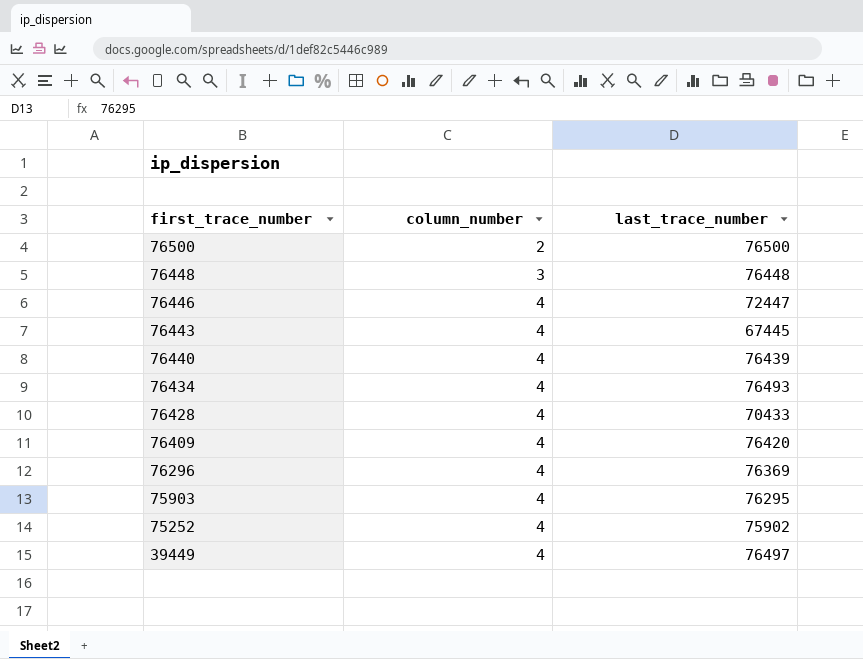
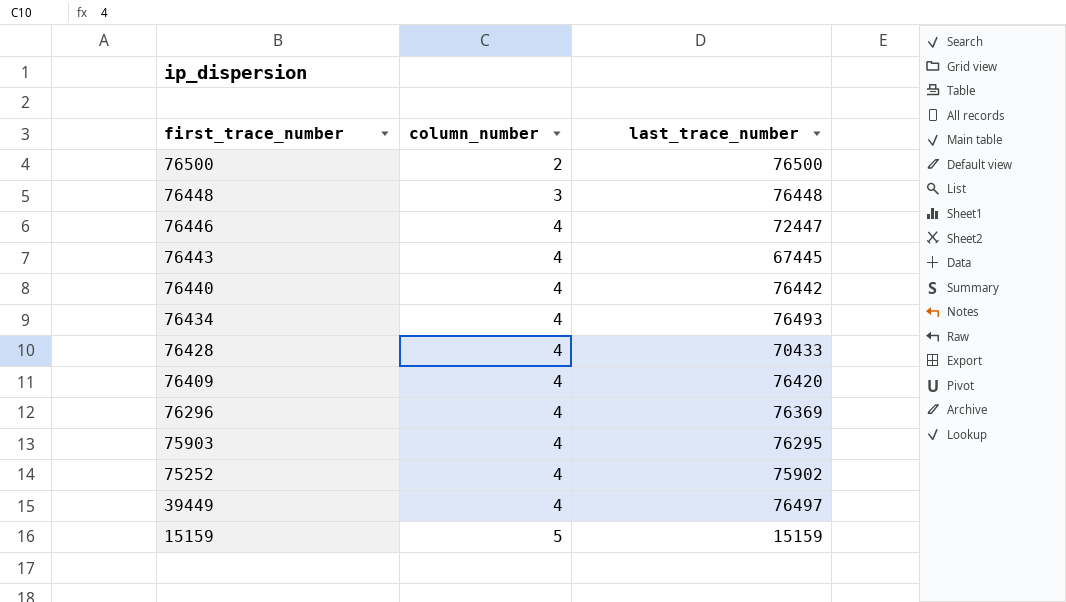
76440 | last_trace_number: 76439 -> 76442
row 15159: none -> 5 | 15159

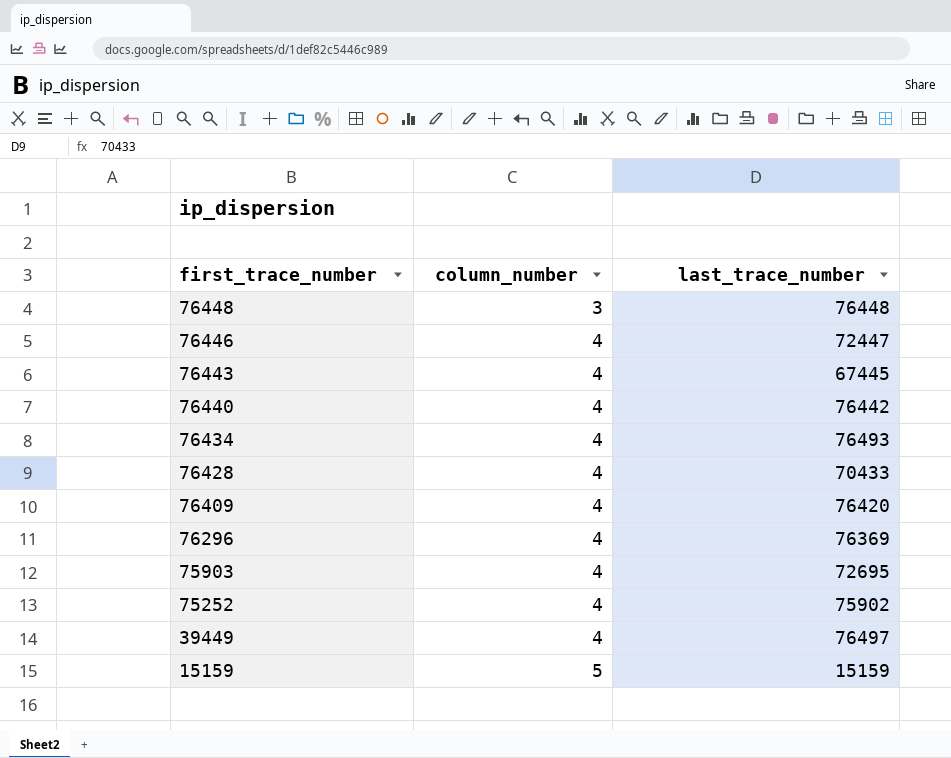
row 76500: 2 | 76500 -> none
75903 | last_trace_number: 76295 -> 72695

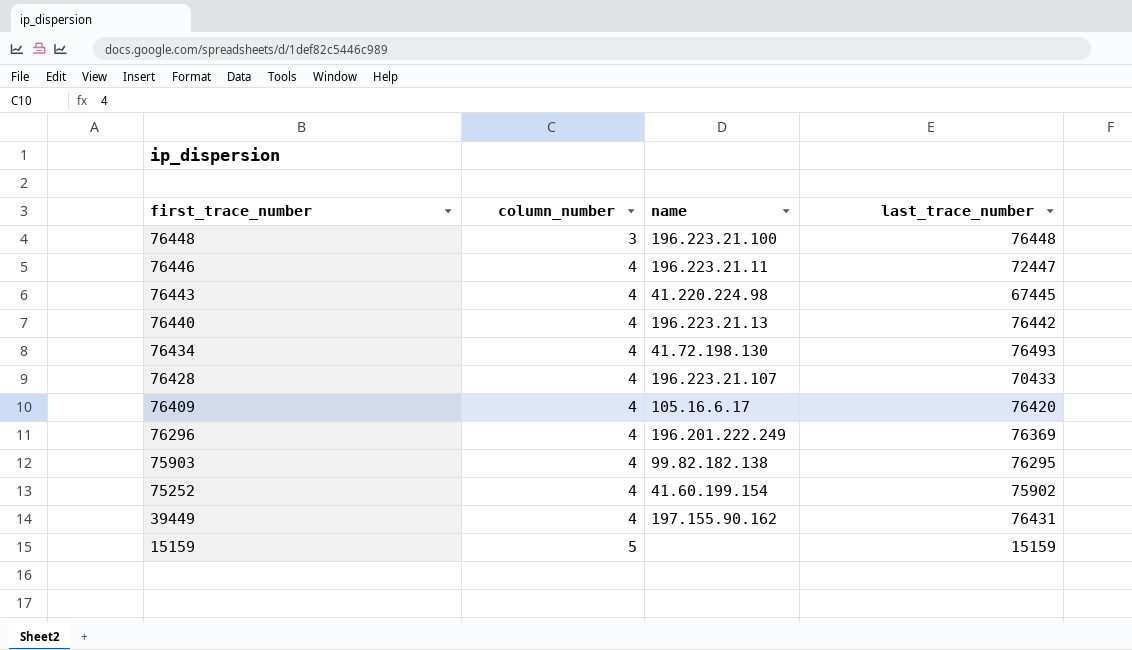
column name | position: none -> 3
75903 | last_trace_number: 72695 -> 76295
39449 | last_trace_number: 76497 -> 76431

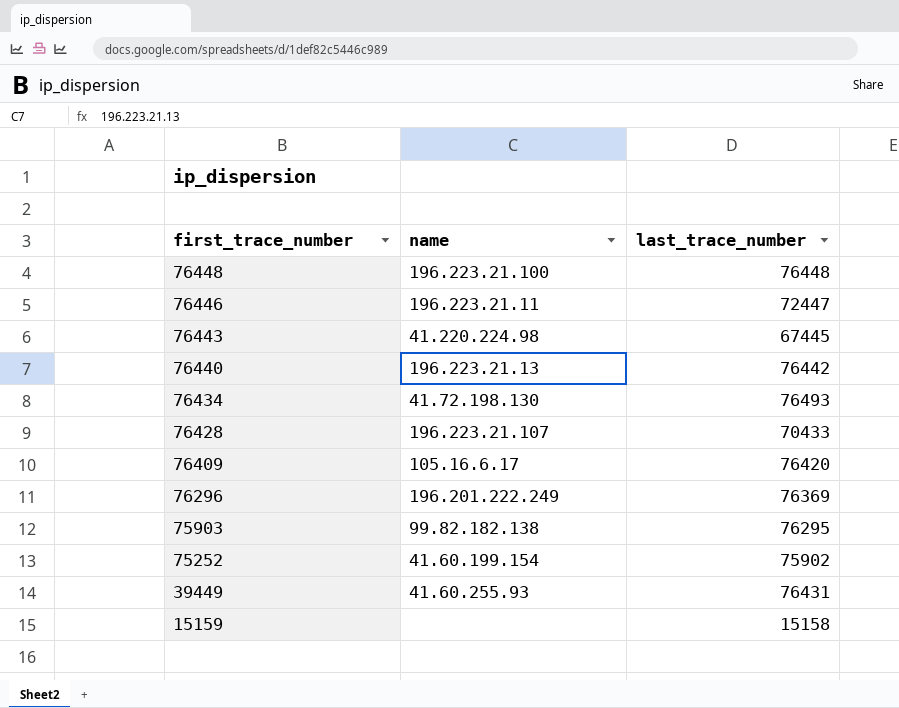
column column_number | position: 2 -> none
39449 | name: 197.155.90.162 -> 41.60.255.93
15159 | last_trace_number: 15159 -> 15158

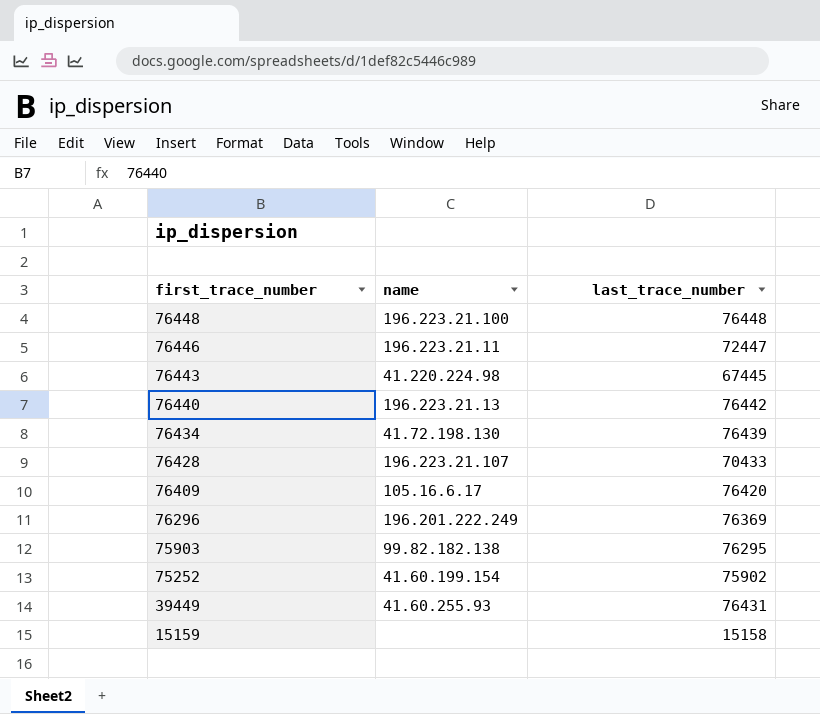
76434 | last_trace_number: 76493 -> 76439

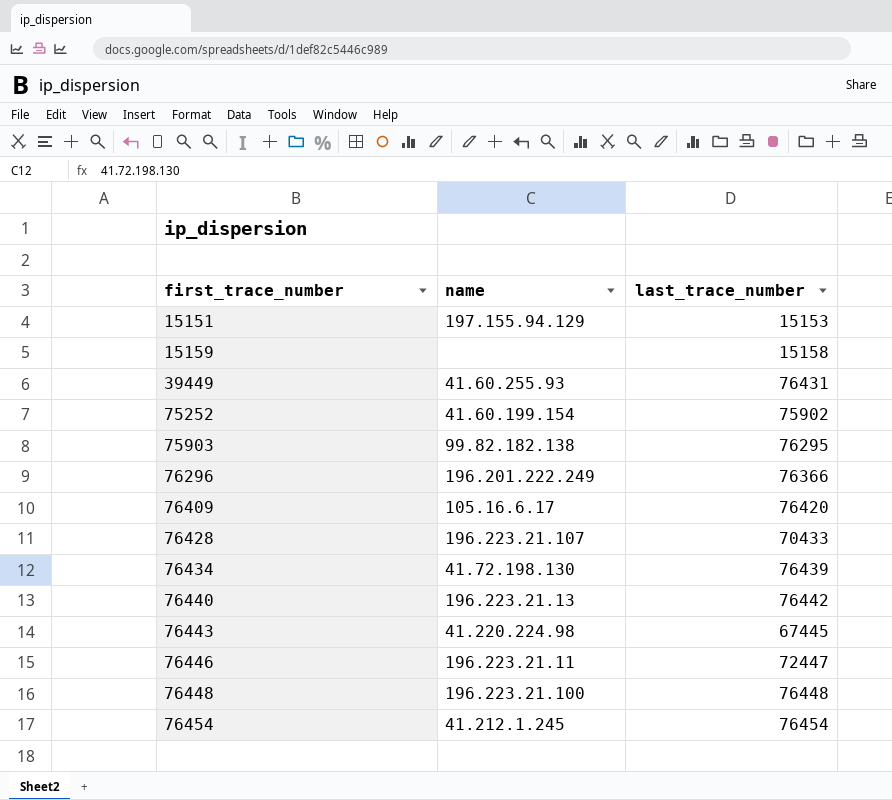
row order: first_trace_number descending -> first_trace_number ascending
row 15151: none -> 197.155.94.129 | 15153
76296 | last_trace_number: 76369 -> 76366
row 76454: none -> 41.212.1.245 | 76454

